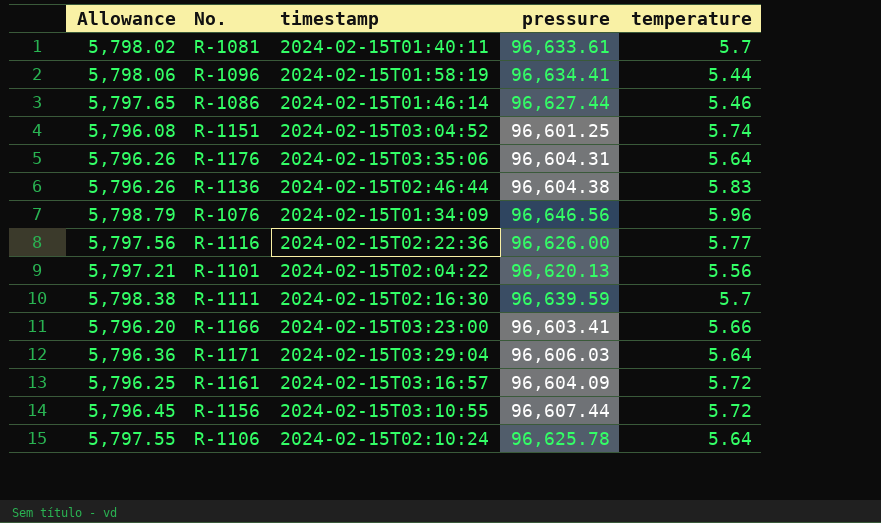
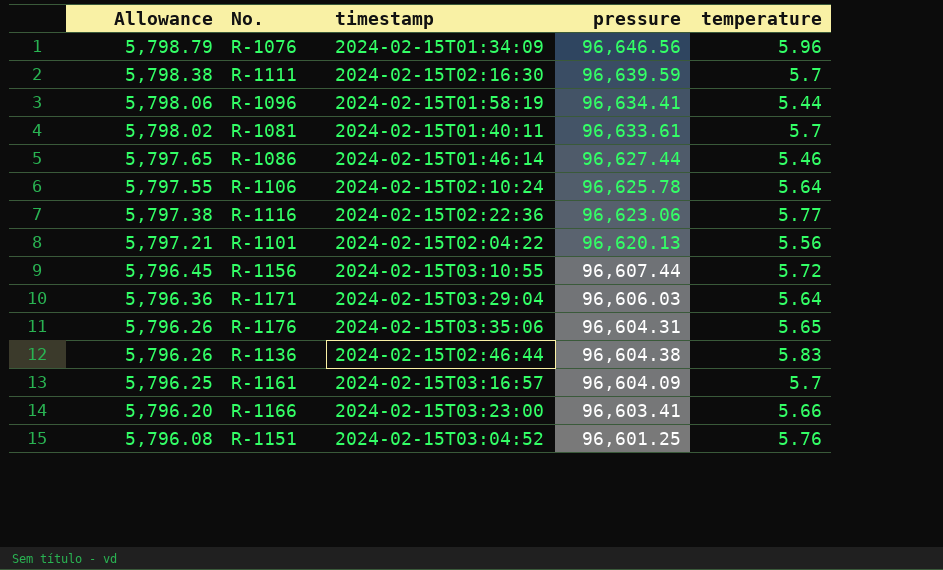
row order: none -> Allowance descending
R-1116 | Allowance: 5,797.56 -> 5,797.38
R-1116 | pressure: 96,626.00 -> 96,623.06
R-1176 | temperature: 5.64 -> 5.65
R-1161 | temperature: 5.72 -> 5.7
R-1151 | temperature: 5.74 -> 5.76

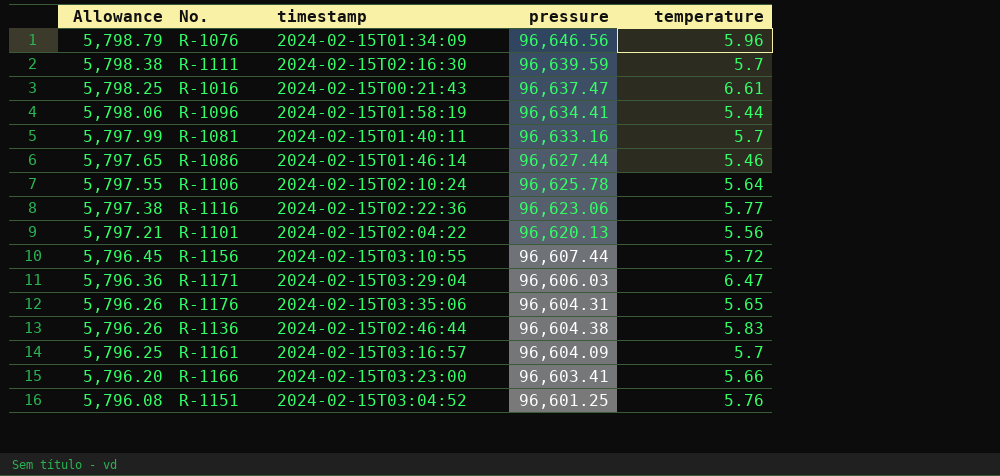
row R-1016: none -> 5,798.25 | 2024-02-15T00:21:43 | 96,637.47 | 6.61
R-1081 | Allowance: 5,798.02 -> 5,797.99
R-1081 | pressure: 96,633.61 -> 96,633.16
R-1171 | temperature: 5.64 -> 6.47

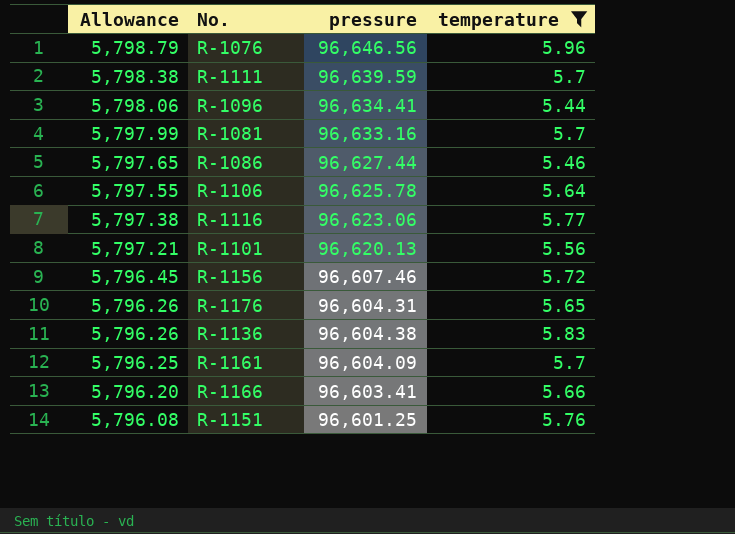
filter: none -> temperature <= 5.96
column timestamp | position: 3 -> none
R-1156 | pressure: 96,607.44 -> 96,607.46

